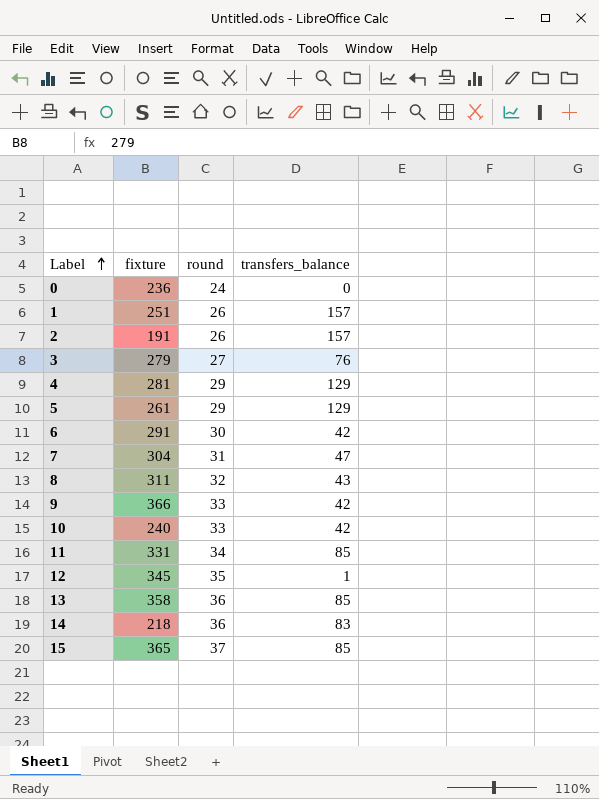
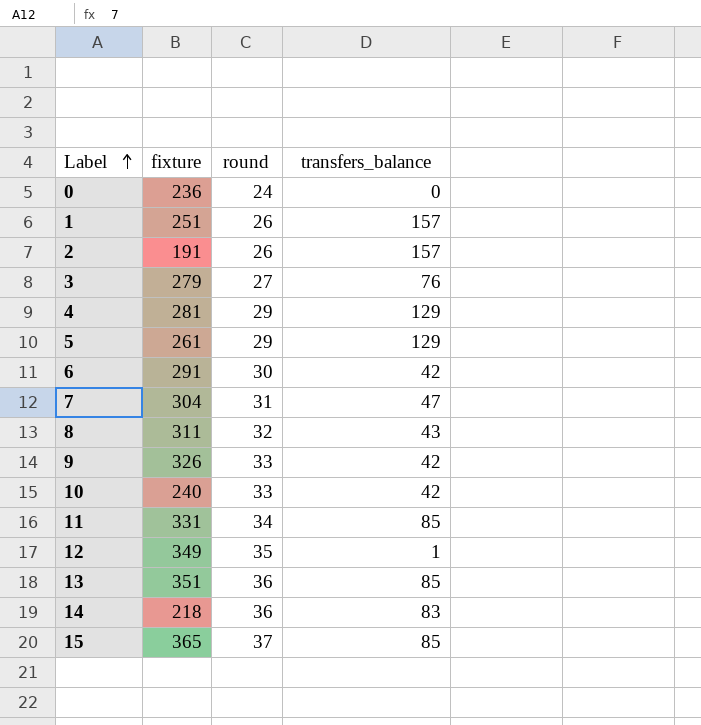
9 | fixture: 366 -> 326
12 | fixture: 345 -> 349
13 | fixture: 358 -> 351

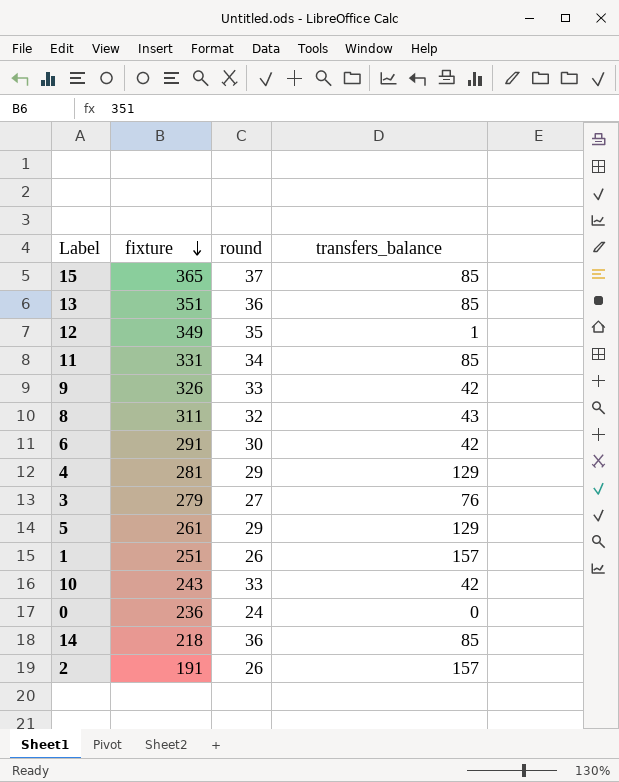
row order: Label ascending -> fixture descending
row 7: 304 | 31 | 47 -> none
10 | fixture: 240 -> 243
14 | transfers_balance: 83 -> 85

